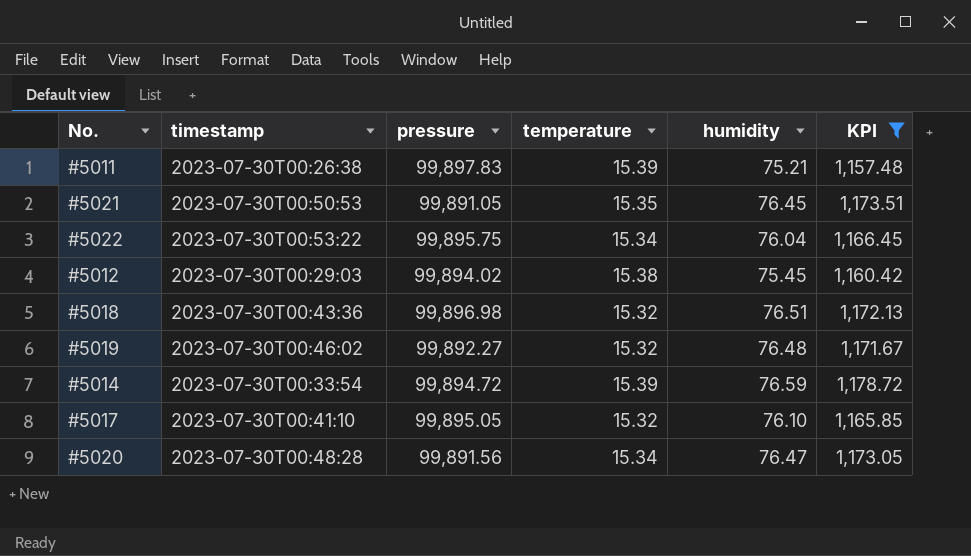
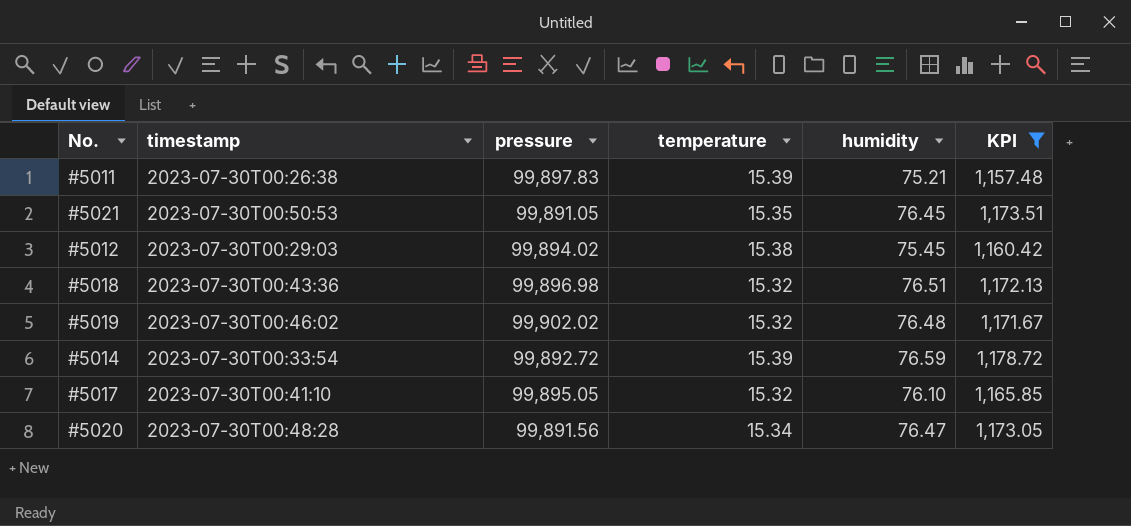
row #5022: 2023-07-30T00:53:22 | 99,895.75 | 15.34 | 76.04 | 1,166.45 -> none
#5019 | pressure: 99,892.27 -> 99,902.02
#5014 | pressure: 99,894.72 -> 99,892.72

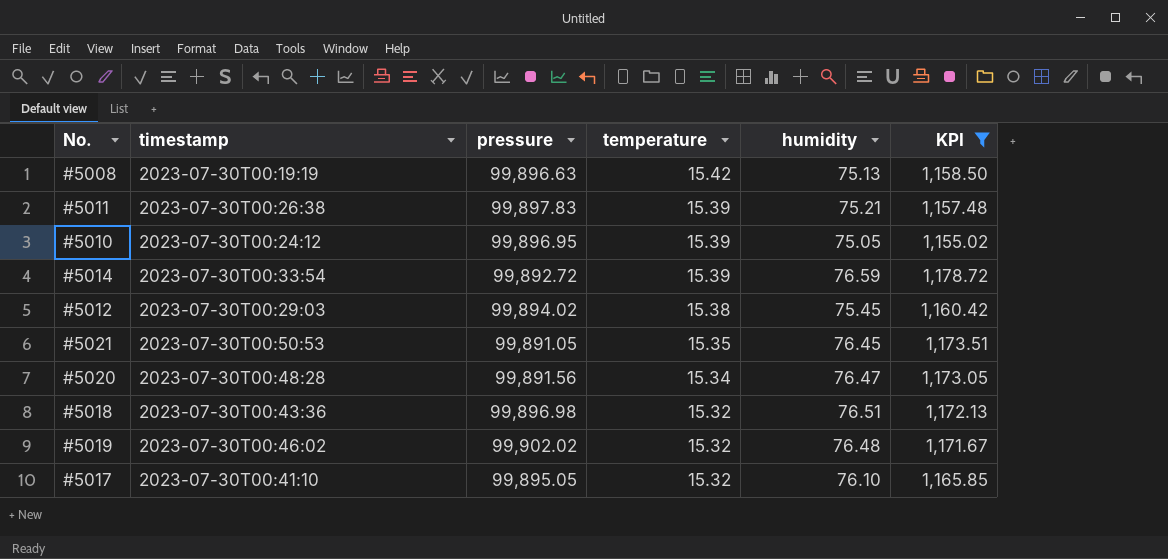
row order: none -> temperature descending
row #5008: none -> 2023-07-30T00:19:19 | 99,896.63 | 15.42 | 75.13 | 1,158.50
row #5010: none -> 2023-07-30T00:24:12 | 99,896.95 | 15.39 | 75.05 | 1,155.02

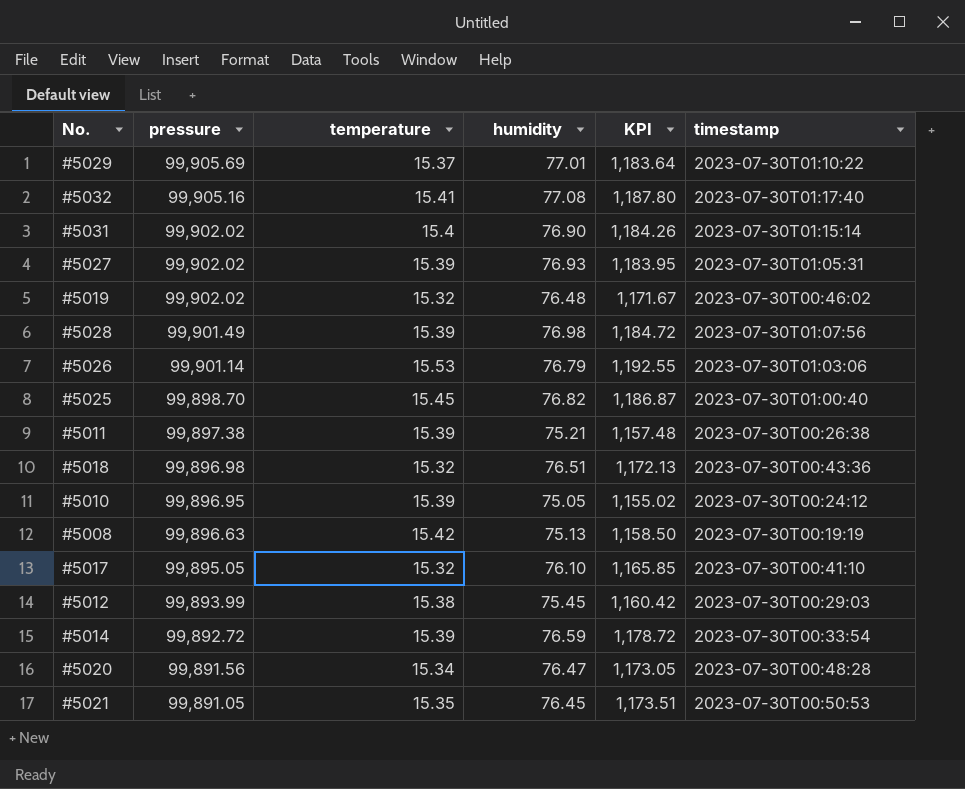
filter: KPI <= 1,178.72 -> none
row order: temperature descending -> pressure descending
column timestamp | position: 2 -> 6
#5011 | pressure: 99,897.83 -> 99,897.38
#5012 | pressure: 99,894.02 -> 99,893.99

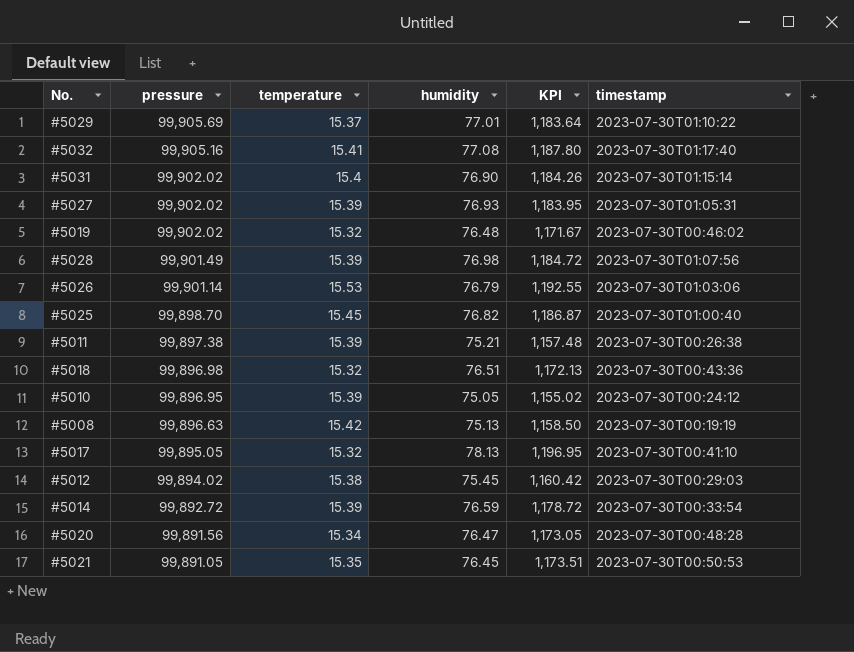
#5017 | humidity: 76.10 -> 78.13
#5017 | KPI: 1,165.85 -> 1,196.95
#5012 | pressure: 99,893.99 -> 99,894.02

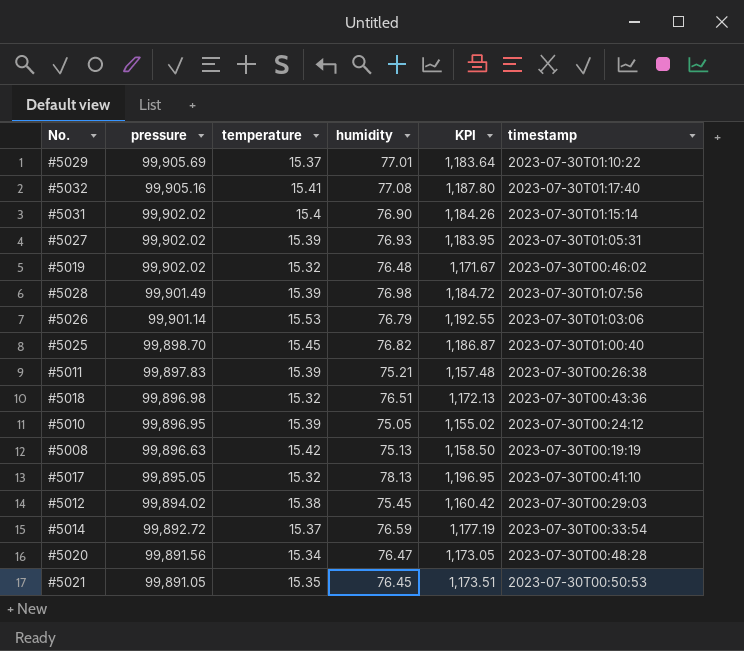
#5011 | pressure: 99,897.38 -> 99,897.83
#5014 | temperature: 15.39 -> 15.37
#5014 | KPI: 1,178.72 -> 1,177.19

